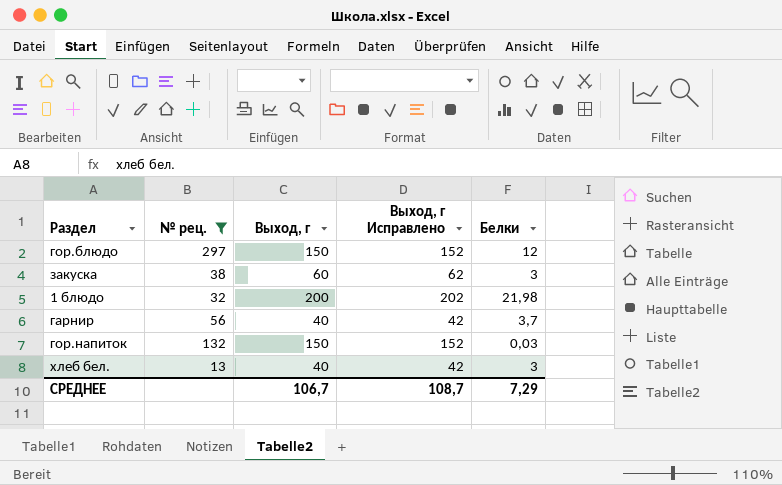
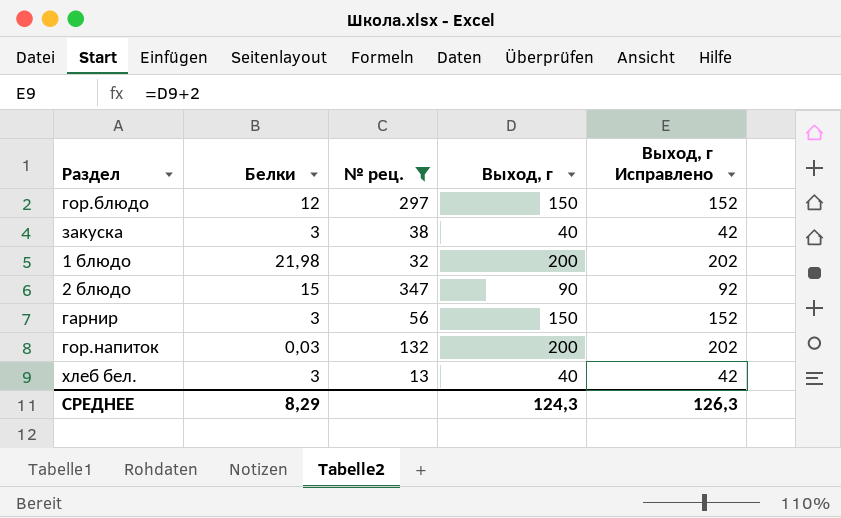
column Белки | position: 5 -> 2
закуска | Выход, г: 60 -> 40
закуска | Выход, г Исправлено: 62 -> 42
row 2 блюдо: none -> 15 | 347 | 90 | 92
гарнир | Белки: 3,7 -> 3
гарнир | Выход, г: 40 -> 150
гарнир | Выход, г Исправлено: 42 -> 152
гор.напиток | Выход, г: 150 -> 200
гор.напиток | Выход, г Исправлено: 152 -> 202
СРЕДНЕЕ | Белки: 7,29 -> 8,29
СРЕДНЕЕ | Выход, г: 106,7 -> 124,3
СРЕДНЕЕ | Выход, г Исправлено: 108,7 -> 126,3

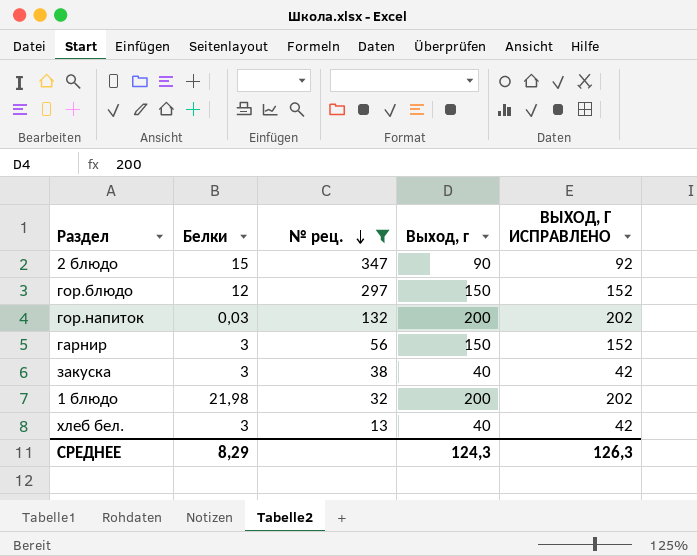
row order: none -> № рец. descending
column name: Выход, г Исправлено -> ВЫХОД, Г ИСПРАВЛЕНО

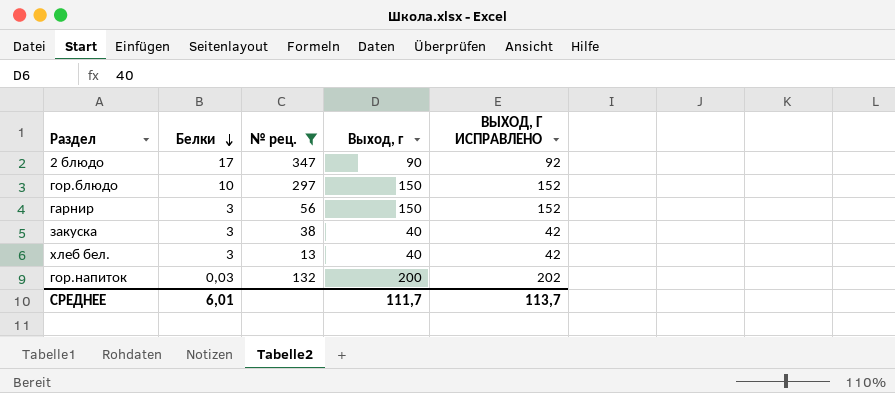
row order: № рец. descending -> Белки descending
row 1 блюдо: 21,98 | 32 | 200 | 202 -> none
2 блюдо | Белки: 15 -> 17
гор.блюдо | Белки: 12 -> 10
СРЕДНЕЕ | Белки: 8,29 -> 6,01
СРЕДНЕЕ | Выход, г: 124,3 -> 111,7
СРЕДНЕЕ | ВЫХОД, Г ИСПРАВЛЕНО: 126,3 -> 113,7

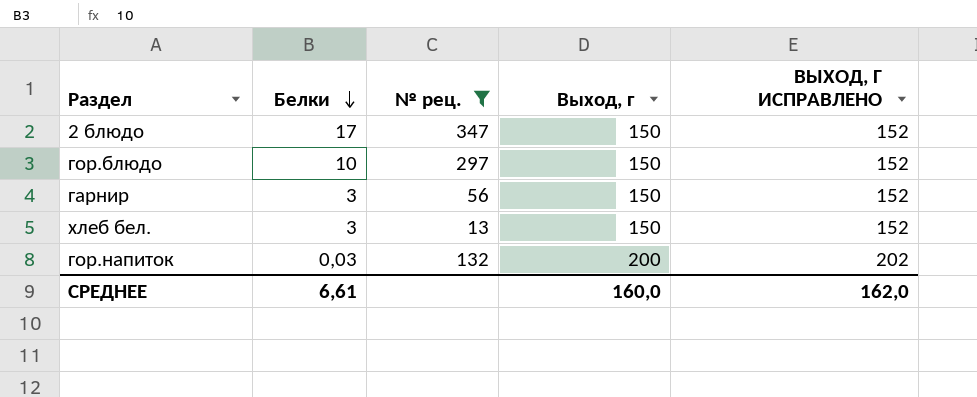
row закуска: 3 | 38 | 40 | 42 -> none
2 блюдо | Выход, г: 90 -> 150
2 блюдо | ВЫХОД, Г ИСПРАВЛЕНО: 92 -> 152
хлеб бел. | Выход, г: 40 -> 150
хлеб бел. | ВЫХОД, Г ИСПРАВЛЕНО: 42 -> 152
СРЕДНЕЕ | Белки: 6,01 -> 6,61
СРЕДНЕЕ | Выход, г: 111,7 -> 160,0
СРЕДНЕЕ | ВЫХОД, Г ИСПРАВЛЕНО: 113,7 -> 162,0

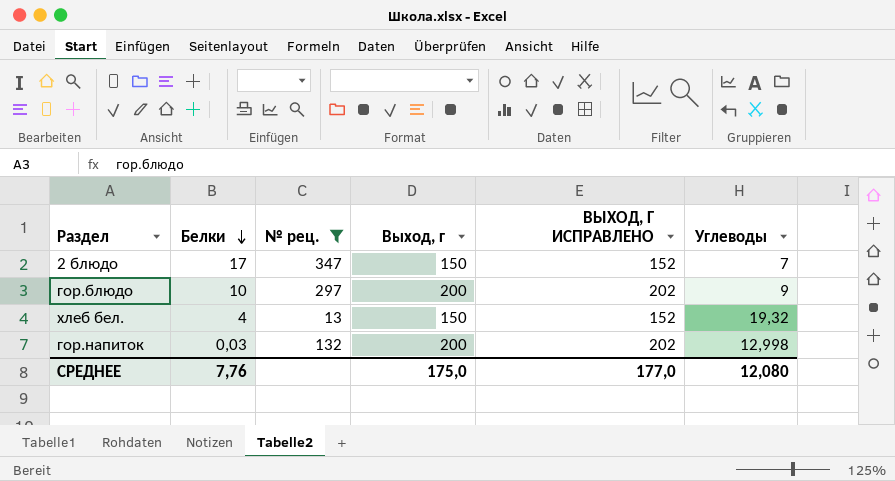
column Углеводы | position: none -> 6
row гарнир: 3 | 56 | 150 | 152 -> none
гор.блюдо | Выход, г: 150 -> 200
гор.блюдо | ВЫХОД, Г ИСПРАВЛЕНО: 152 -> 202
хлеб бел. | Белки: 3 -> 4
СРЕДНЕЕ | Белки: 6,61 -> 7,76
СРЕДНЕЕ | Выход, г: 160,0 -> 175,0
СРЕДНЕЕ | ВЫХОД, Г ИСПРАВЛЕНО: 162,0 -> 177,0

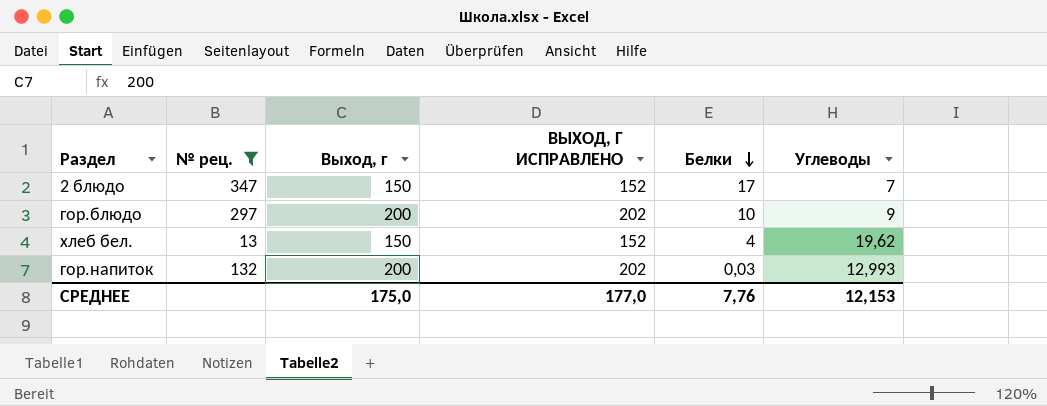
column Белки | position: 2 -> 5
хлеб бел. | Углеводы: 19,32 -> 19,62
гор.напиток | Углеводы: 12,998 -> 12,993
СРЕДНЕЕ | Углеводы: 12,080 -> 12,153

